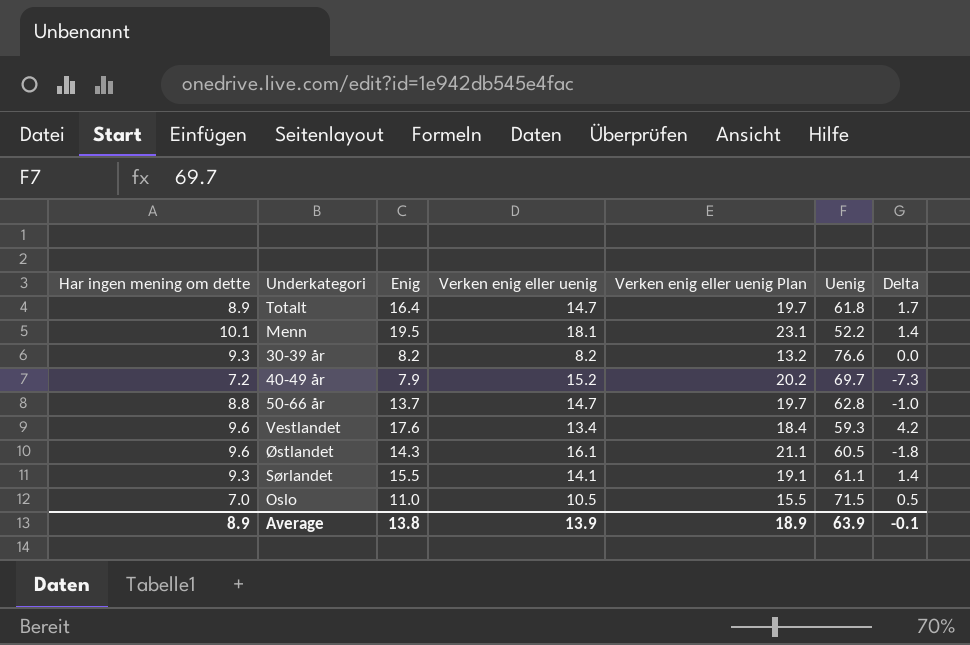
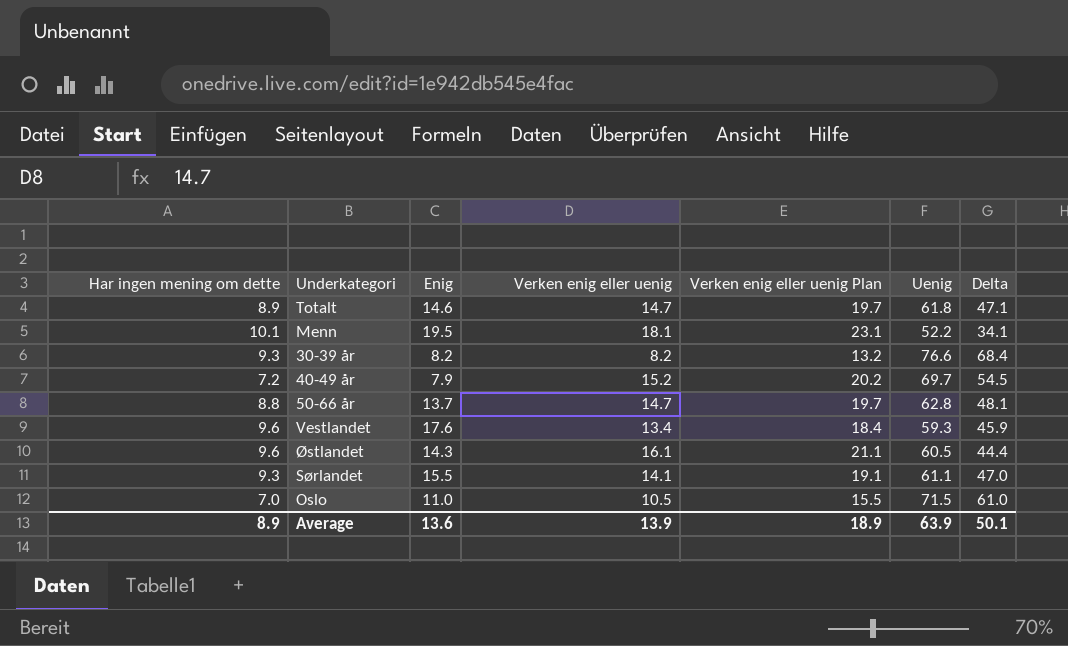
column Delta | formula: [Enig] - [Verken enig eller uenig] -> [Uenig] - [Verken enig eller uenig]
Totalt | Enig: 16.4 -> 14.6
Average | Enig: 13.8 -> 13.6
Average | Delta: -0.1 -> 50.1

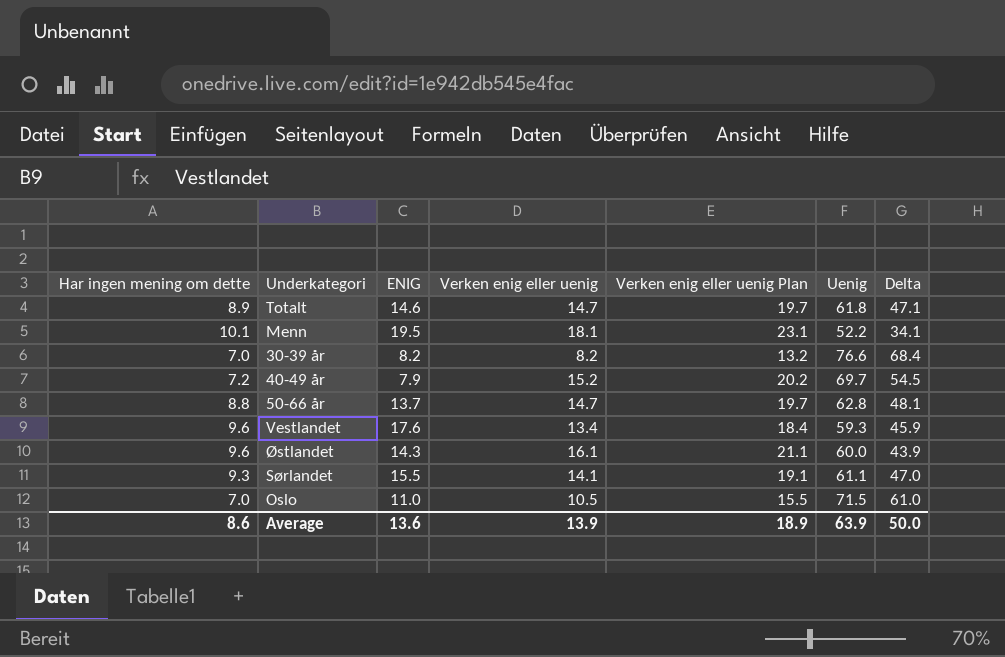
column name: Enig -> ENIG
30-39 år | Har ingen mening om dette: 9.3 -> 7.0
Østlandet | Uenig: 60.5 -> 60.0
Østlandet | Delta: 44.4 -> 43.9
Average | Har ingen mening om dette: 8.9 -> 8.6
Average | Delta: 50.1 -> 50.0

